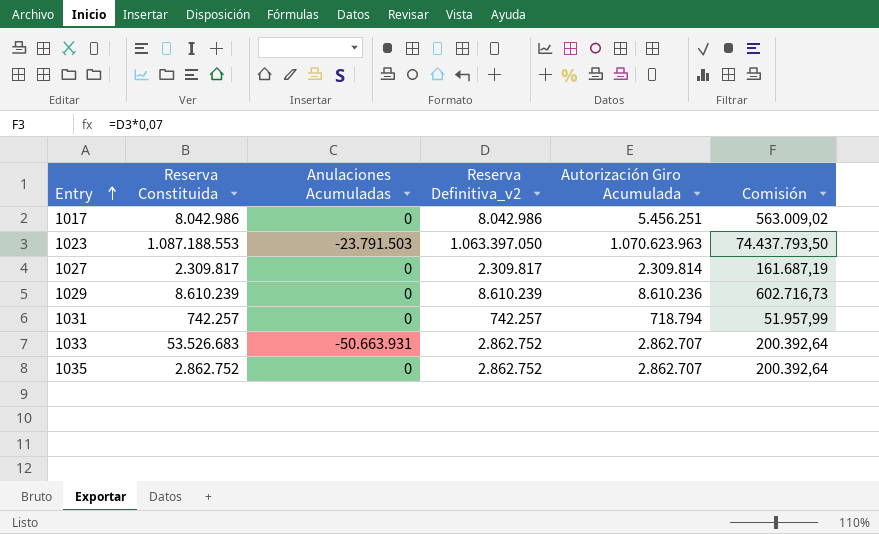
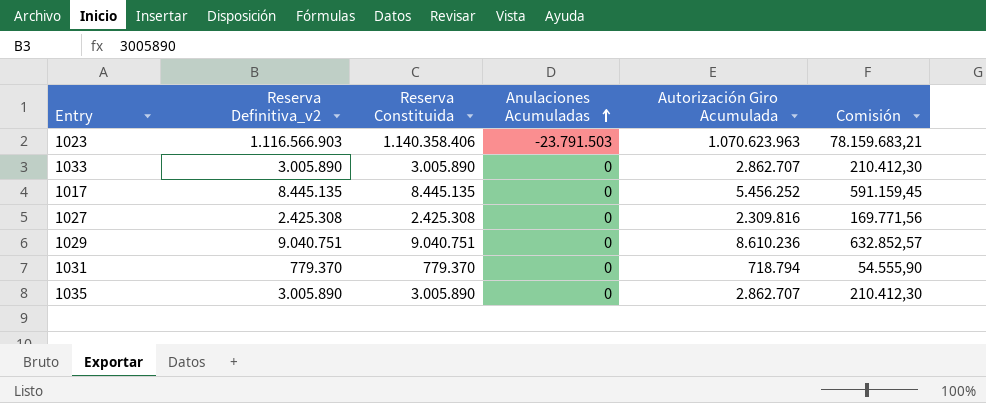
row order: Entry ascending -> Anulaciones Acumuladas ascending
column Reserva Definitiva_v2 | position: 4 -> 2
1023 | Reserva Definitiva_v2: 1.063.397.050 -> 1.116.566.903
1023 | Reserva Constituida: 1.087.188.553 -> 1.140.358.406
1023 | Comisión: 74.437.793,50 -> 78.159.683,21
1033 | Reserva Definitiva_v2: 2.862.752 -> 3.005.890
1033 | Reserva Constituida: 53.526.683 -> 3.005.890
1033 | Anulaciones Acumuladas: -50.663.931 -> 0
1033 | Comisión: 200.392,64 -> 210.412,30
1017 | Reserva Definitiva_v2: 8.042.986 -> 8.445.135
1017 | Reserva Constituida: 8.042.986 -> 8.445.135
1017 | Autorización Giro Acumulada: 5.456.251 -> 5.456.252
1017 | Comisión: 563.009,02 -> 591.159,45
1027 | Reserva Definitiva_v2: 2.309.817 -> 2.425.308
1027 | Reserva Constituida: 2.309.817 -> 2.425.308
1027 | Autorización Giro Acumulada: 2.309.814 -> 2.309.816
1027 | Comisión: 161.687,19 -> 169.771,56
1029 | Reserva Definitiva_v2: 8.610.239 -> 9.040.751
1029 | Reserva Constituida: 8.610.239 -> 9.040.751
1029 | Comisión: 602.716,73 -> 632.852,57
1031 | Reserva Definitiva_v2: 742.257 -> 779.370
1031 | Reserva Constituida: 742.257 -> 779.370
1031 | Comisión: 51.957,99 -> 54.555,90
1035 | Reserva Definitiva_v2: 2.862.752 -> 3.005.890
1035 | Reserva Constituida: 2.862.752 -> 3.005.890
1035 | Comisión: 200.392,64 -> 210.412,30

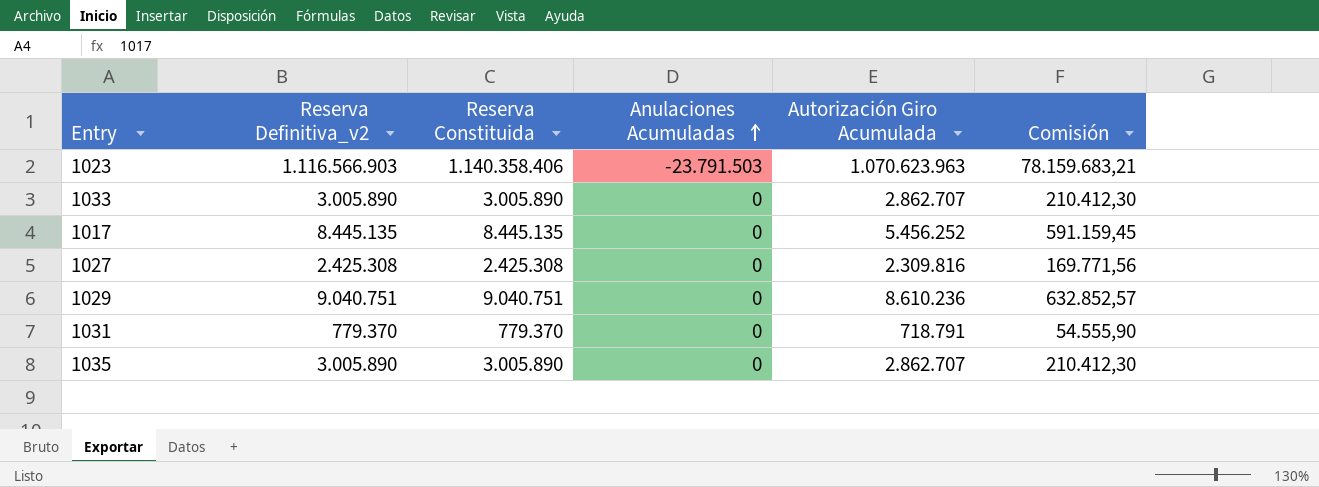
1031 | Autorización Giro Acumulada: 718.794 -> 718.791

